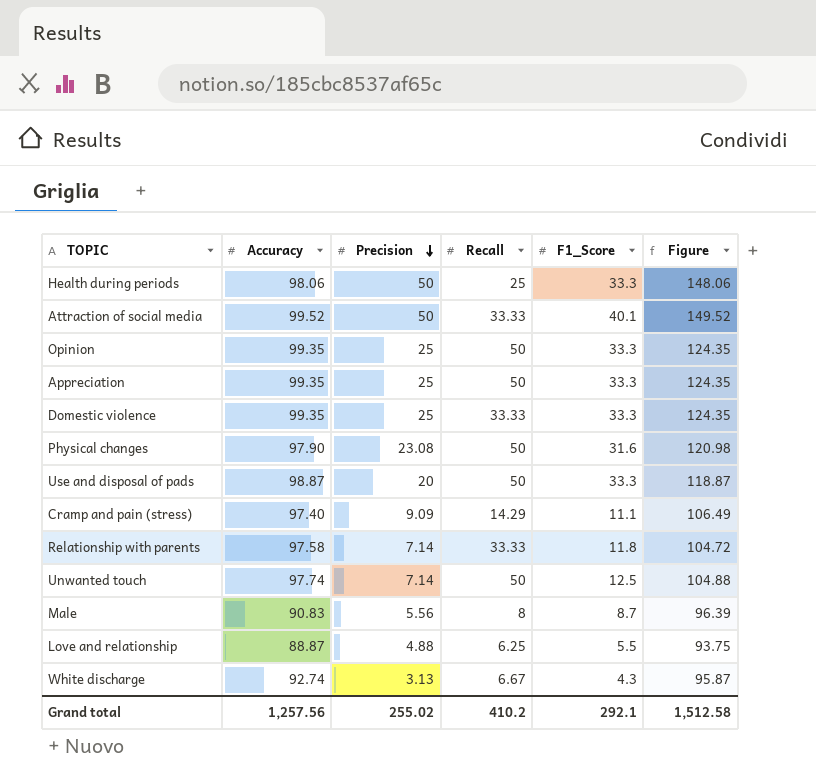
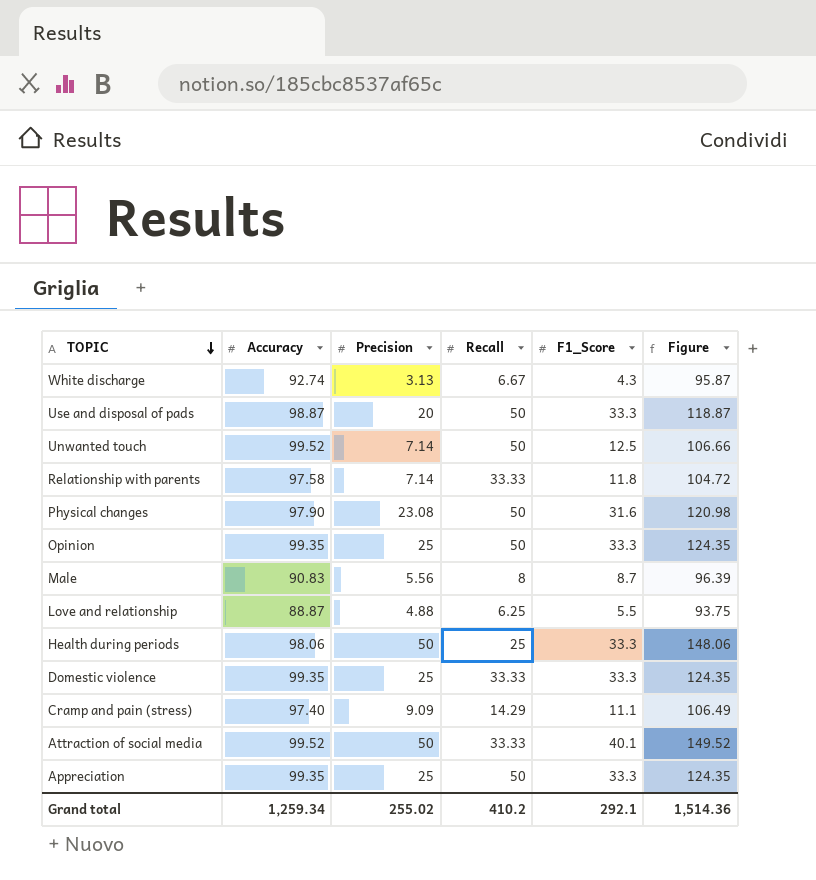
row order: Precision descending -> TOPIC descending
Unwanted touch | Accuracy: 97.74 -> 99.52
Unwanted touch | Figure: 104.88 -> 106.66
Grand total | Accuracy: 1,257.56 -> 1,259.34
Grand total | Figure: 1,512.58 -> 1,514.36

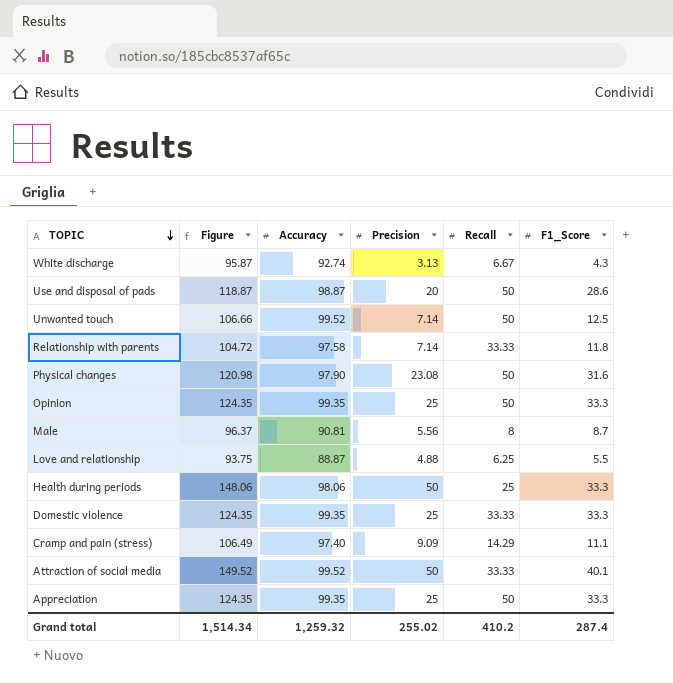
column Figure | position: 6 -> 2
Use and disposal of pads | F1_Score: 33.3 -> 28.6
Male | Figure: 96.39 -> 96.37
Male | Accuracy: 90.83 -> 90.81
Grand total | Figure: 1,514.36 -> 1,514.34
Grand total | Accuracy: 1,259.34 -> 1,259.32
Grand total | F1_Score: 292.1 -> 287.4

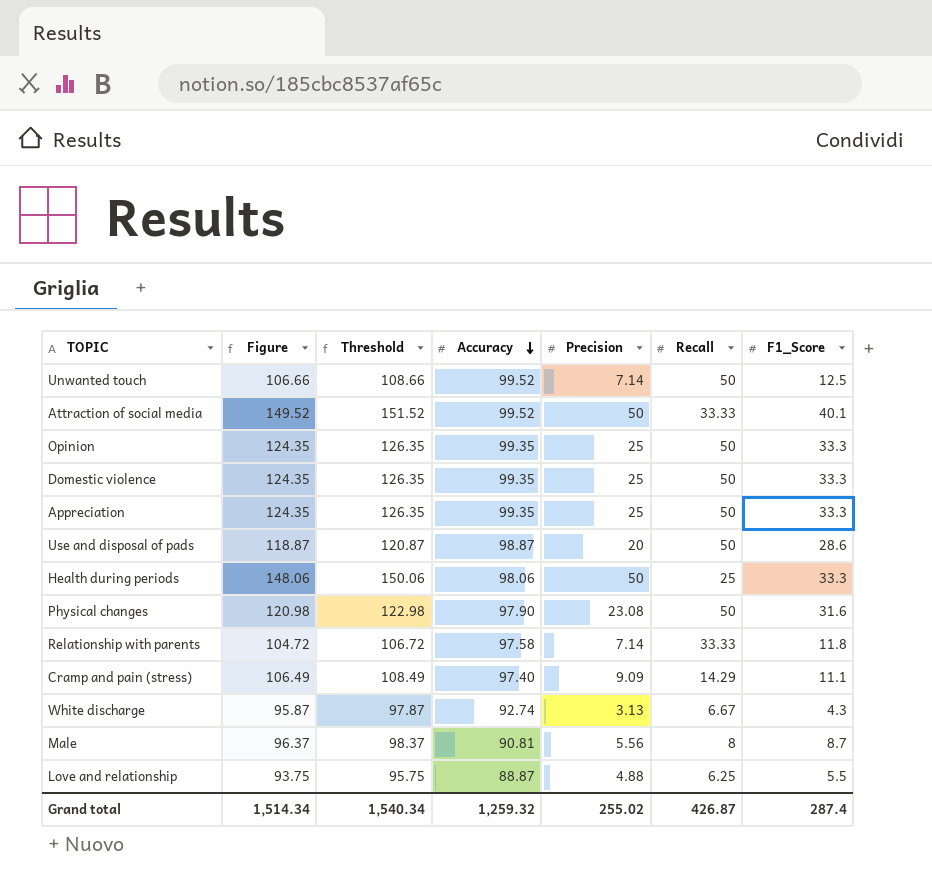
row order: TOPIC descending -> Accuracy descending
column Threshold | formula: none -> [Figure] + 2
Domestic violence | Recall: 33.33 -> 50
Grand total | Recall: 410.2 -> 426.87

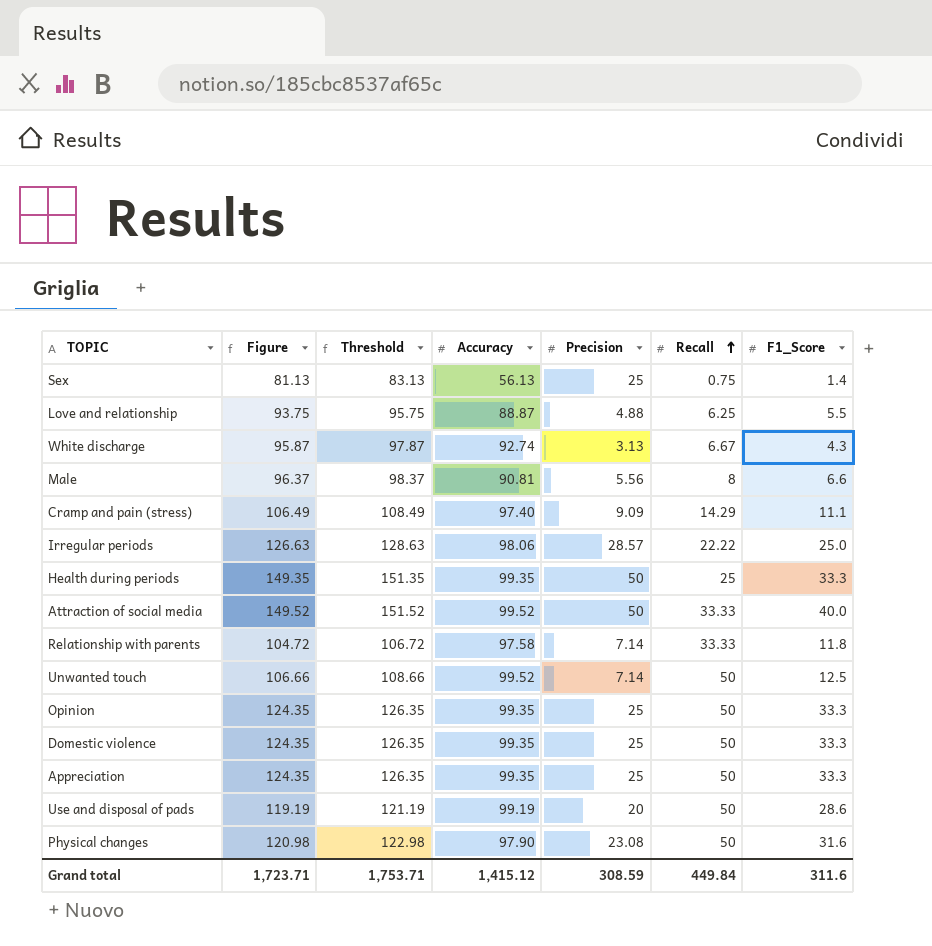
row order: Accuracy descending -> Recall ascending
row Sex: none -> 81.13 | 83.13 | 56.13 | 25 | 0.75 | 1.4
Male | F1_Score: 8.7 -> 6.6
row Irregular periods: none -> 126.63 | 128.63 | 98.06 | 28.57 | 22.22 | 25.0
Health during periods | Figure: 148.06 -> 149.35
Health during periods | Threshold: 150.06 -> 151.35
Health during periods | Accuracy: 98.06 -> 99.35
Attraction of social media | F1_Score: 40.1 -> 40.0
Use and disposal of pads | Figure: 118.87 -> 119.19
Use and disposal of pads | Threshold: 120.87 -> 121.19
Use and disposal of pads | Accuracy: 98.87 -> 99.19
Grand total | Figure: 1,514.34 -> 1,723.71
Grand total | Threshold: 1,540.34 -> 1,753.71
Grand total | Accuracy: 1,259.32 -> 1,415.12
Grand total | Precision: 255.02 -> 308.59
Grand total | Recall: 426.87 -> 449.84
Grand total | F1_Score: 287.4 -> 311.6

